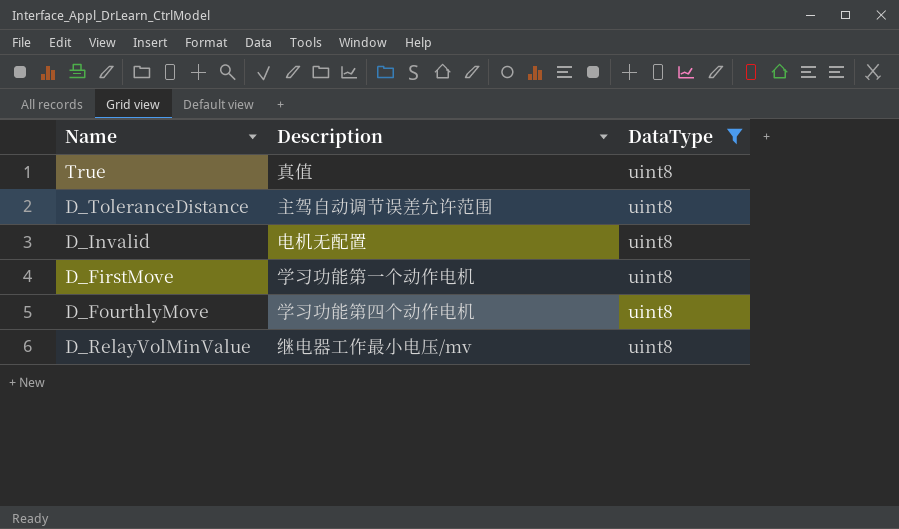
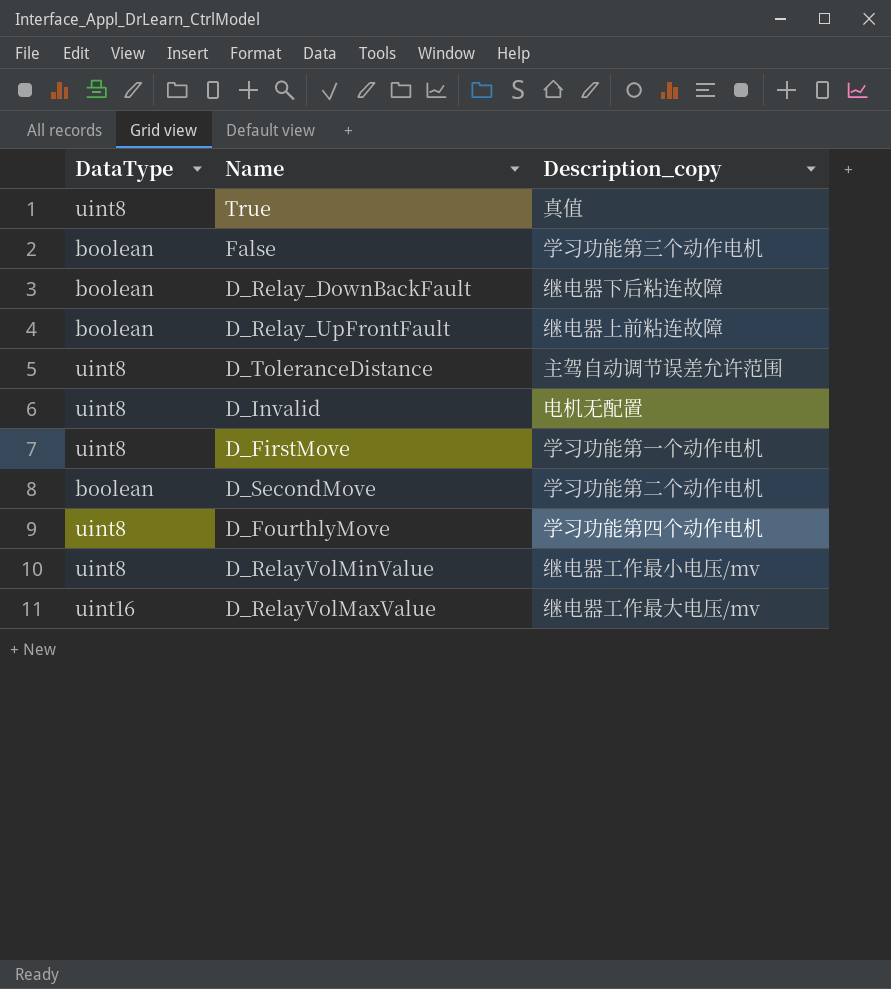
filter: DataType = uint8 -> none
column DataType | position: 3 -> 1
column name: Description -> Description_copy

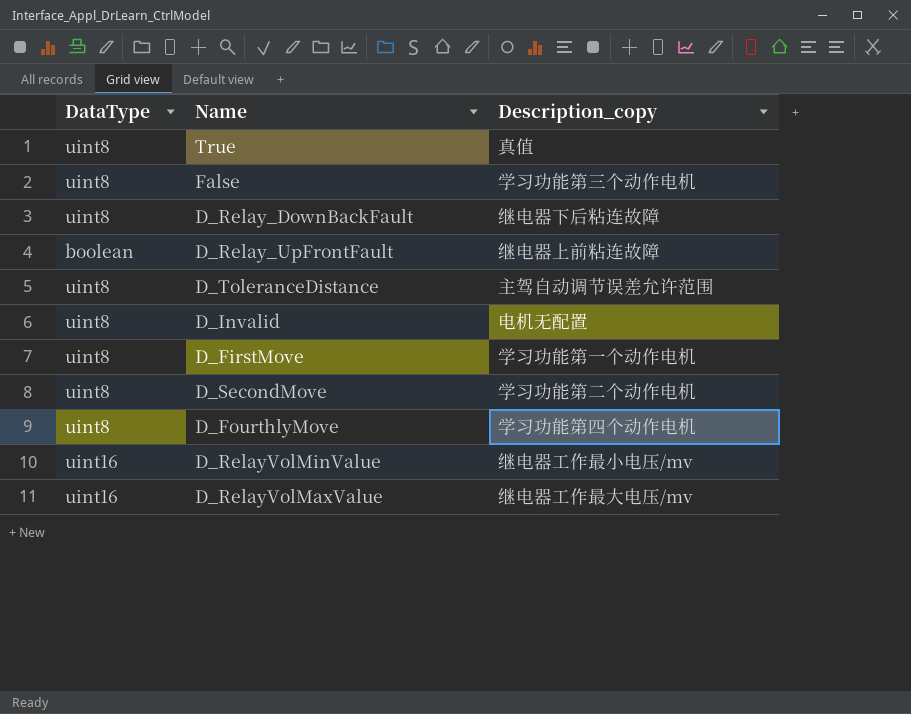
False | DataType: boolean -> uint8
D_Relay_DownBackFault | DataType: boolean -> uint8
D_SecondMove | DataType: boolean -> uint8
D_RelayVolMinValue | DataType: uint8 -> uint16

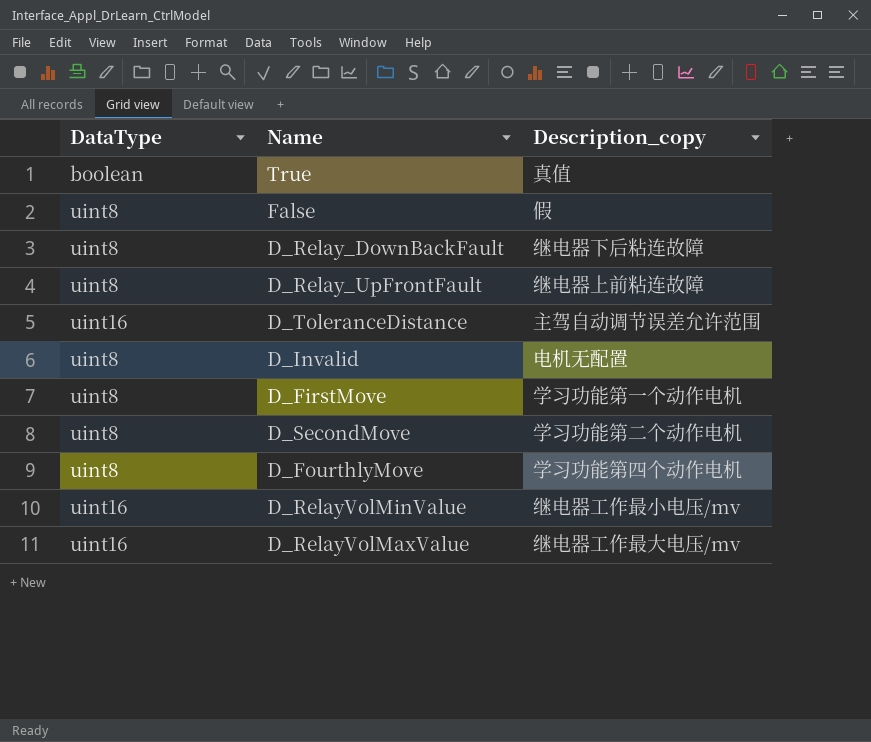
True | DataType: uint8 -> boolean
False | Description_copy: 学习功能第三个动作电机 -> 假
D_Relay_UpFrontFault | DataType: boolean -> uint8
D_ToleranceDistance | DataType: uint8 -> uint16

